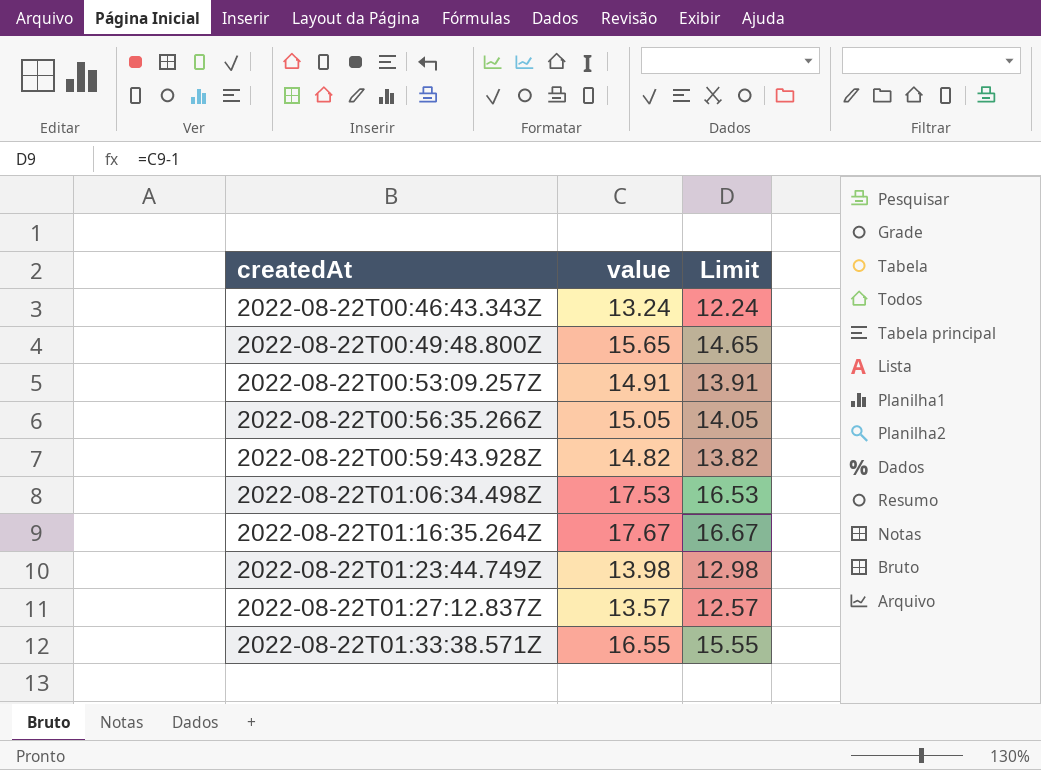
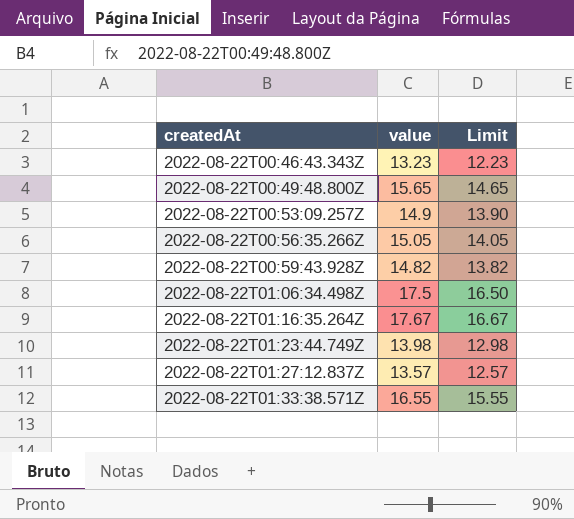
2022-08-22T00:46:43.343Z | value: 13.24 -> 13.23
2022-08-22T00:46:43.343Z | Limit: 12.24 -> 12.23
2022-08-22T00:53:09.257Z | value: 14.91 -> 14.9
2022-08-22T00:53:09.257Z | Limit: 13.91 -> 13.90
2022-08-22T01:06:34.498Z | value: 17.53 -> 17.5
2022-08-22T01:06:34.498Z | Limit: 16.53 -> 16.50

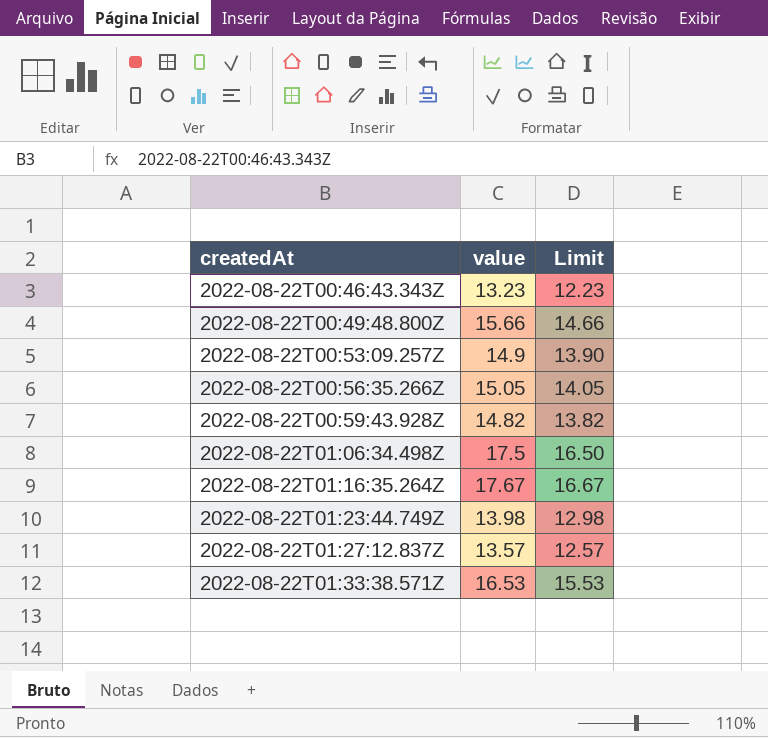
2022-08-22T00:49:48.800Z | value: 15.65 -> 15.66
2022-08-22T00:49:48.800Z | Limit: 14.65 -> 14.66
2022-08-22T01:33:38.571Z | value: 16.55 -> 16.53
2022-08-22T01:33:38.571Z | Limit: 15.55 -> 15.53

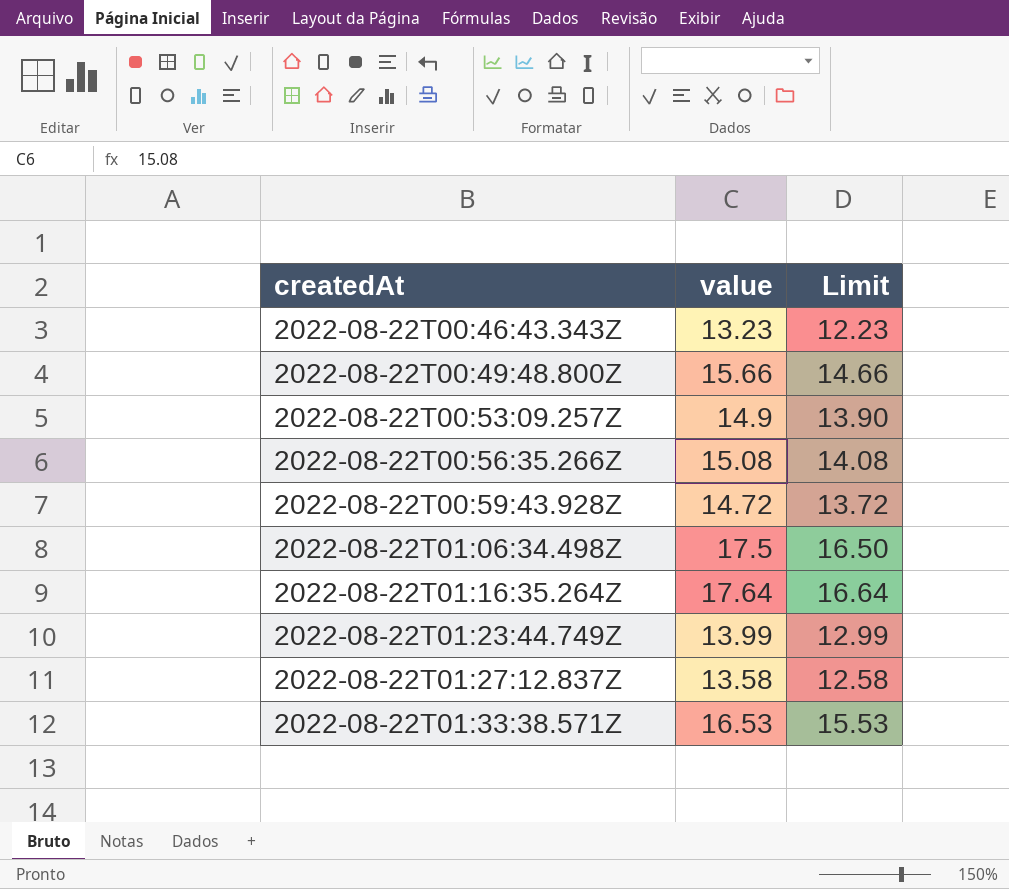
2022-08-22T00:56:35.266Z | value: 15.05 -> 15.08
2022-08-22T00:56:35.266Z | Limit: 14.05 -> 14.08
2022-08-22T00:59:43.928Z | value: 14.82 -> 14.72
2022-08-22T00:59:43.928Z | Limit: 13.82 -> 13.72
2022-08-22T01:16:35.264Z | value: 17.67 -> 17.64
2022-08-22T01:16:35.264Z | Limit: 16.67 -> 16.64
2022-08-22T01:23:44.749Z | value: 13.98 -> 13.99
2022-08-22T01:23:44.749Z | Limit: 12.98 -> 12.99
2022-08-22T01:27:12.837Z | value: 13.57 -> 13.58
2022-08-22T01:27:12.837Z | Limit: 12.57 -> 12.58

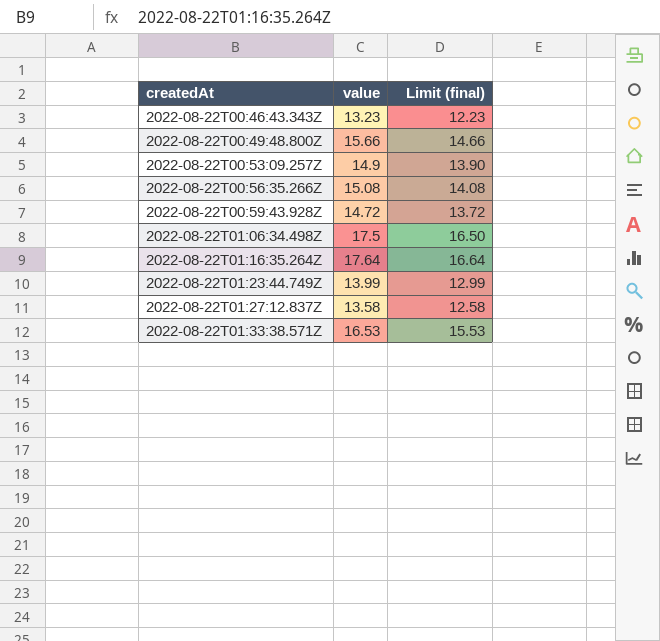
column name: Limit -> Limit (final)

